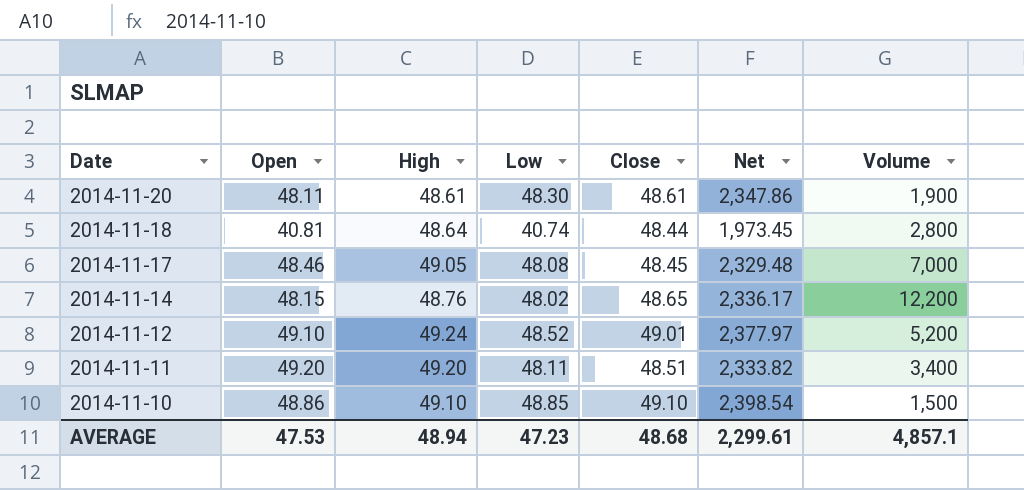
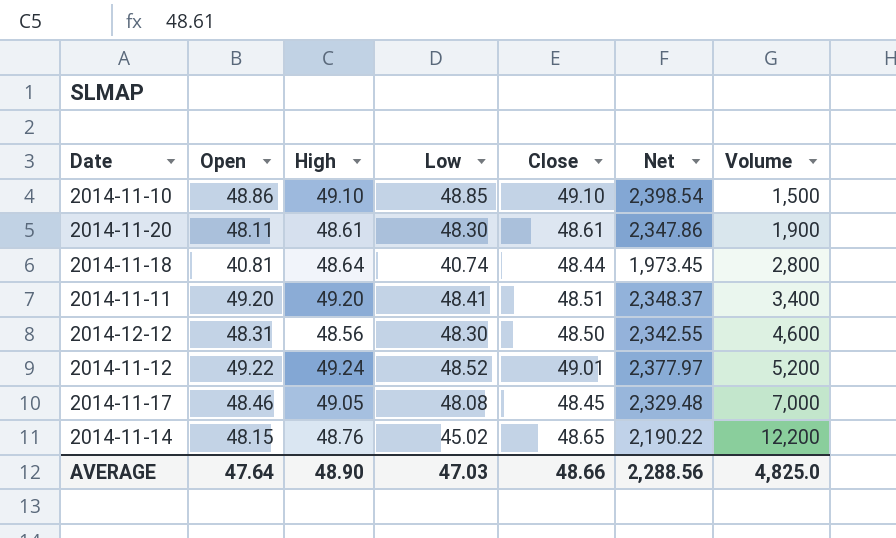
row order: Date descending -> Volume ascending
2014-11-11 | Low: 48.11 -> 48.41
2014-11-11 | Net: 2,333.82 -> 2,348.37
row 2014-12-12: none -> 48.31 | 48.56 | 48.30 | 48.50 | 2,342.55 | 4,600
2014-11-12 | Open: 49.10 -> 49.22
2014-11-14 | Low: 48.02 -> 45.02
2014-11-14 | Net: 2,336.17 -> 2,190.22
AVERAGE | Open: 47.53 -> 47.64
AVERAGE | High: 48.94 -> 48.90
AVERAGE | Low: 47.23 -> 47.03
AVERAGE | Close: 48.68 -> 48.66
AVERAGE | Net: 2,299.61 -> 2,288.56
AVERAGE | Volume: 4,857.1 -> 4,825.0

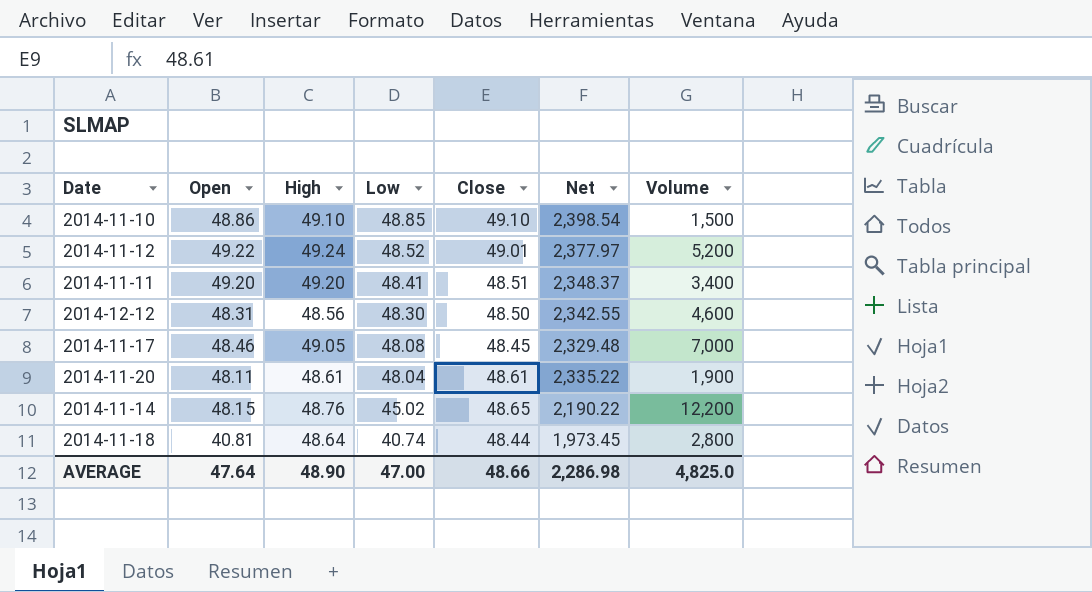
row order: Volume ascending -> Low descending
2014-11-20 | Low: 48.30 -> 48.04
2014-11-20 | Net: 2,347.86 -> 2,335.22
AVERAGE | Low: 47.03 -> 47.00
AVERAGE | Net: 2,288.56 -> 2,286.98

